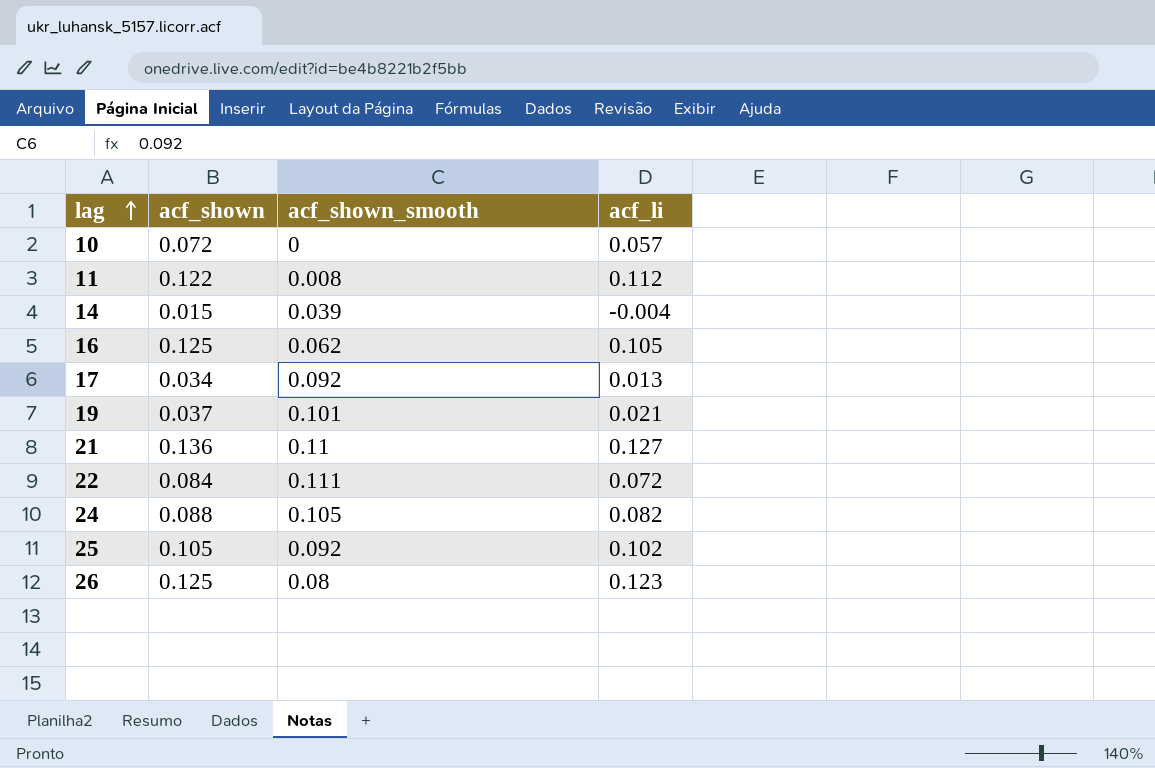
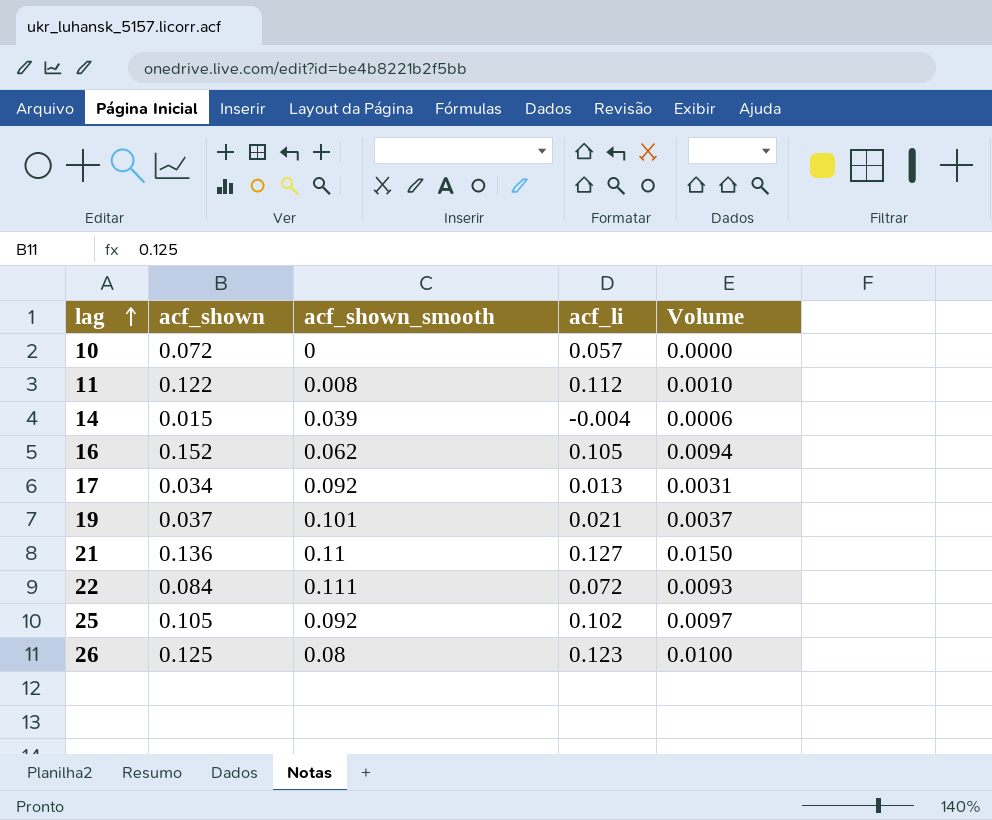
column Volume | formula: none -> [acf_shown] * [acf_shown_smooth]
row 24: 0.088 | 0.105 | 0.082 -> none
16 | acf_shown: 0.125 -> 0.152

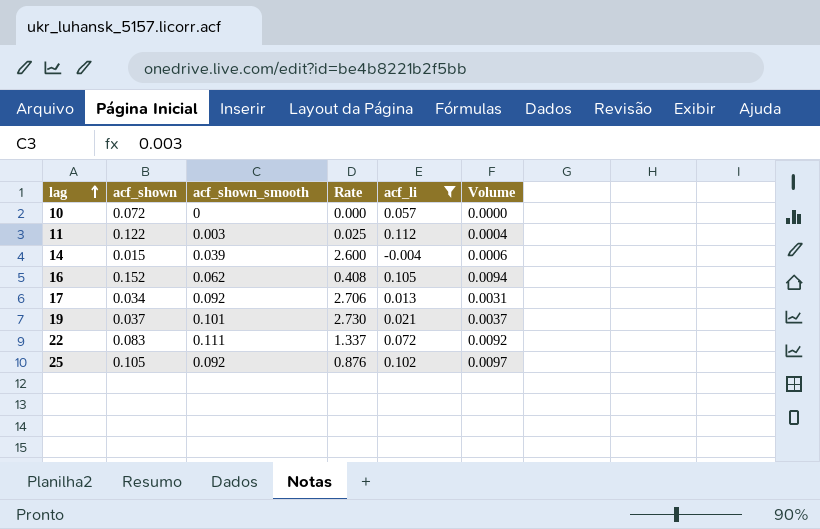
filter: none -> acf_li <= 0.112
column Rate | formula: none -> [acf_shown_smooth] / [acf_shown]
11 | acf_shown_smooth: 0.008 -> 0.003
11 | Volume: 0.0010 -> 0.0004
22 | acf_shown: 0.084 -> 0.083
22 | Volume: 0.0093 -> 0.0092

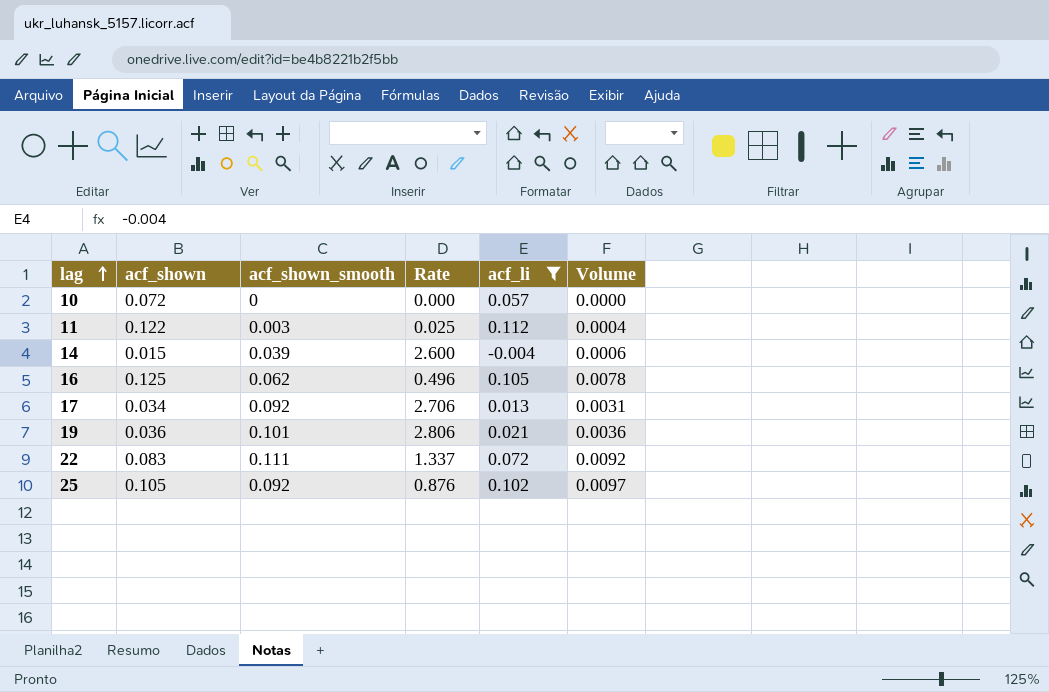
16 | acf_shown: 0.152 -> 0.125
16 | Rate: 0.408 -> 0.496
16 | Volume: 0.0094 -> 0.0078
19 | acf_shown: 0.037 -> 0.036
19 | Rate: 2.730 -> 2.806
19 | Volume: 0.0037 -> 0.0036

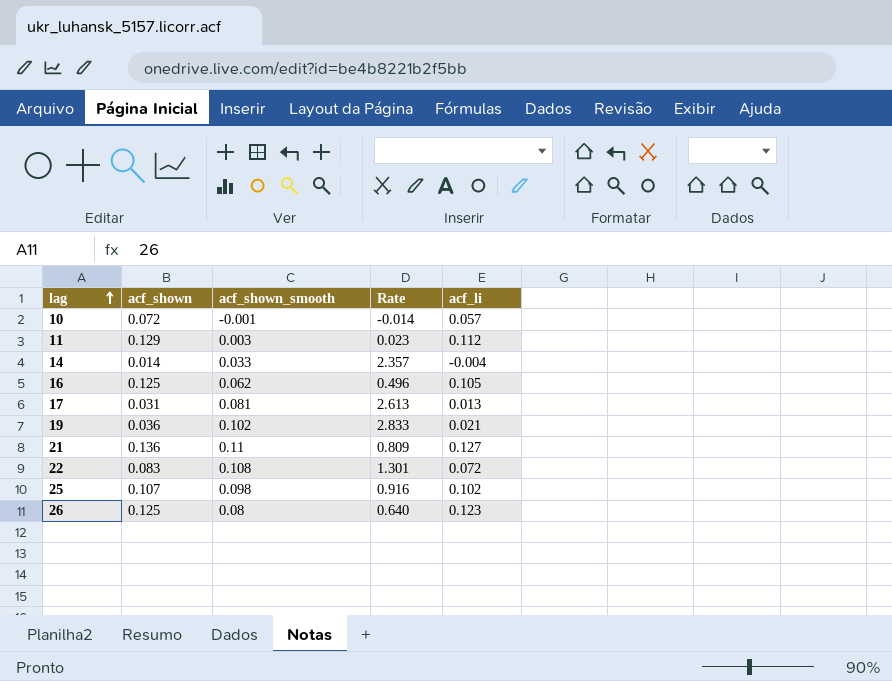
filter: acf_li <= 0.112 -> none
column Volume | formula: [acf_shown] * [acf_shown_smooth] -> none
10 | acf_shown_smooth: 0 -> -0.001
10 | Rate: 0.000 -> -0.014
11 | acf_shown: 0.122 -> 0.129
11 | Rate: 0.025 -> 0.023
14 | acf_shown: 0.015 -> 0.014
14 | acf_shown_smooth: 0.039 -> 0.033
14 | Rate: 2.600 -> 2.357
17 | acf_shown: 0.034 -> 0.031
17 | acf_shown_smooth: 0.092 -> 0.081
17 | Rate: 2.706 -> 2.613
19 | acf_shown_smooth: 0.101 -> 0.102
19 | Rate: 2.806 -> 2.833
22 | acf_shown_smooth: 0.111 -> 0.108
22 | Rate: 1.337 -> 1.301
25 | acf_shown: 0.105 -> 0.107
25 | acf_shown_smooth: 0.092 -> 0.098
25 | Rate: 0.876 -> 0.916

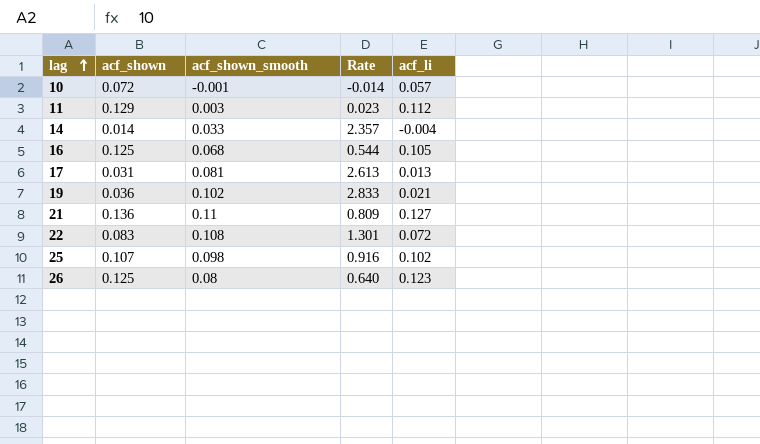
16 | acf_shown_smooth: 0.062 -> 0.068
16 | Rate: 0.496 -> 0.544

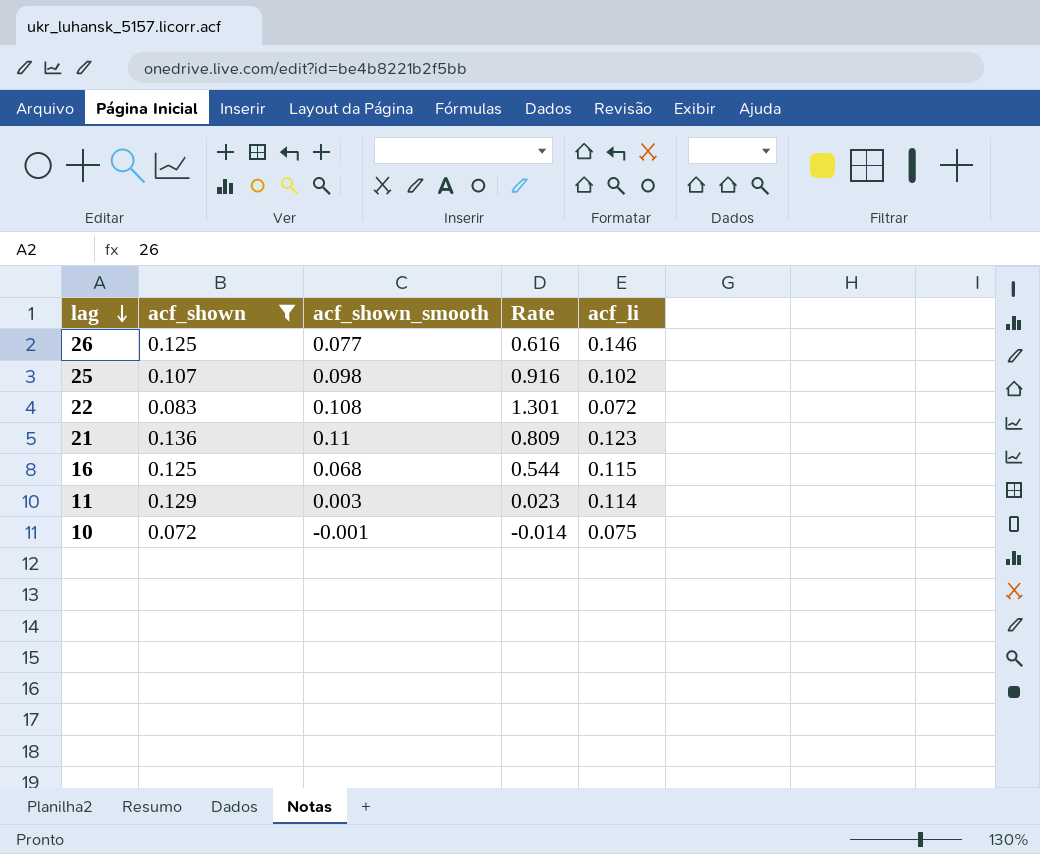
filter: none -> acf_shown >= 0.072
row order: lag ascending -> lag descending
26 | acf_shown_smooth: 0.08 -> 0.077
26 | Rate: 0.640 -> 0.616
26 | acf_li: 0.123 -> 0.146
21 | acf_li: 0.127 -> 0.123
16 | acf_li: 0.105 -> 0.115
11 | acf_li: 0.112 -> 0.114
10 | acf_li: 0.057 -> 0.075

